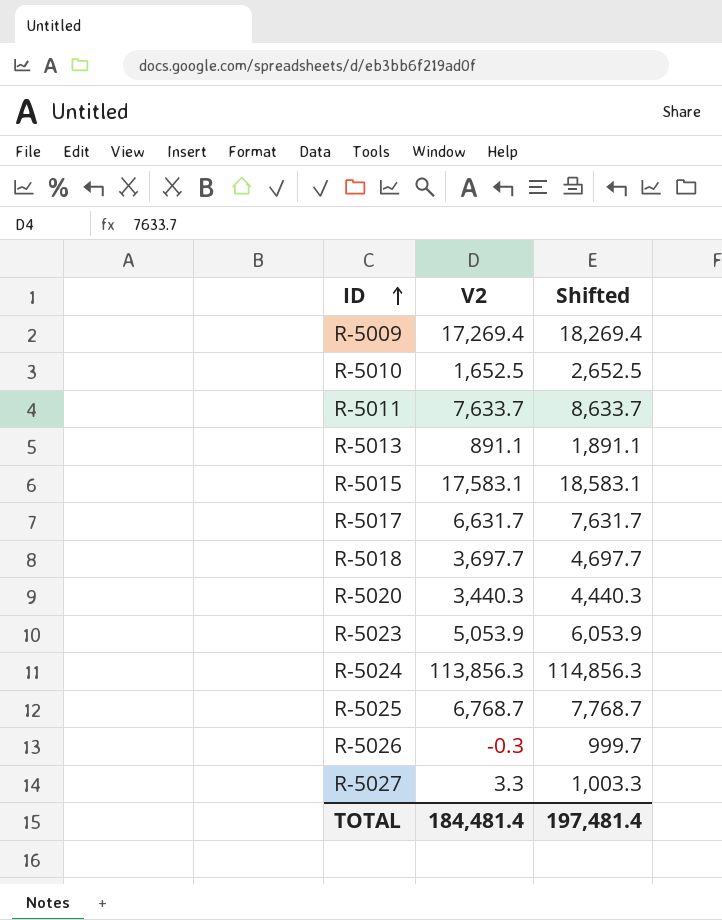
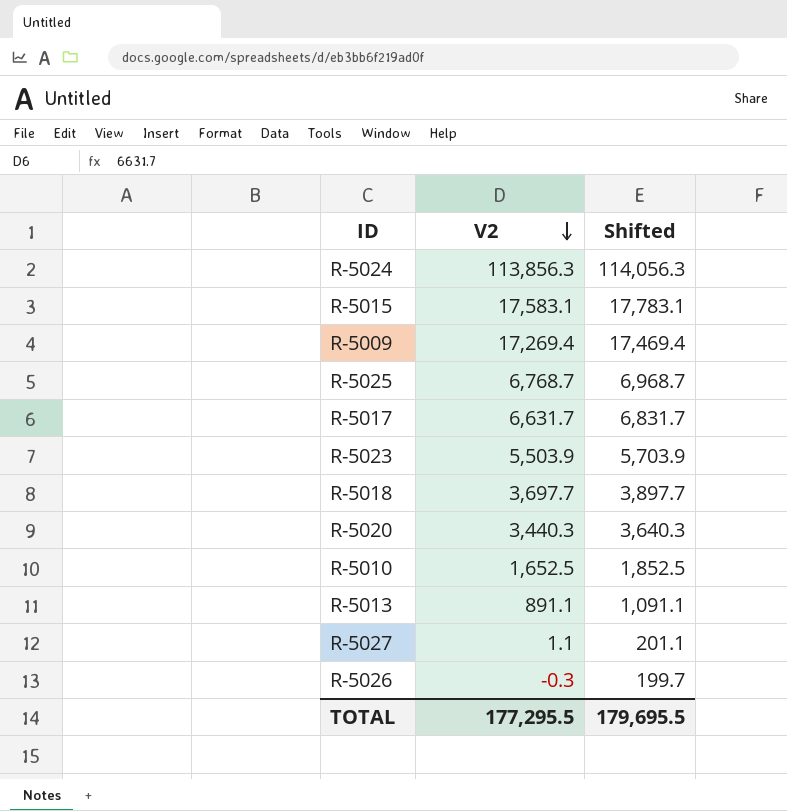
row order: ID ascending -> V2 descending
column Shifted | formula: [V2] + 1000 -> [V2] + 200
row R-5011: 7,633.7 | 8,633.7 -> none
R-5023 | V2: 5,053.9 -> 5,503.9
R-5027 | V2: 3.3 -> 1.1
TOTAL | V2: 184,481.4 -> 177,295.5
TOTAL | Shifted: 197,481.4 -> 179,695.5

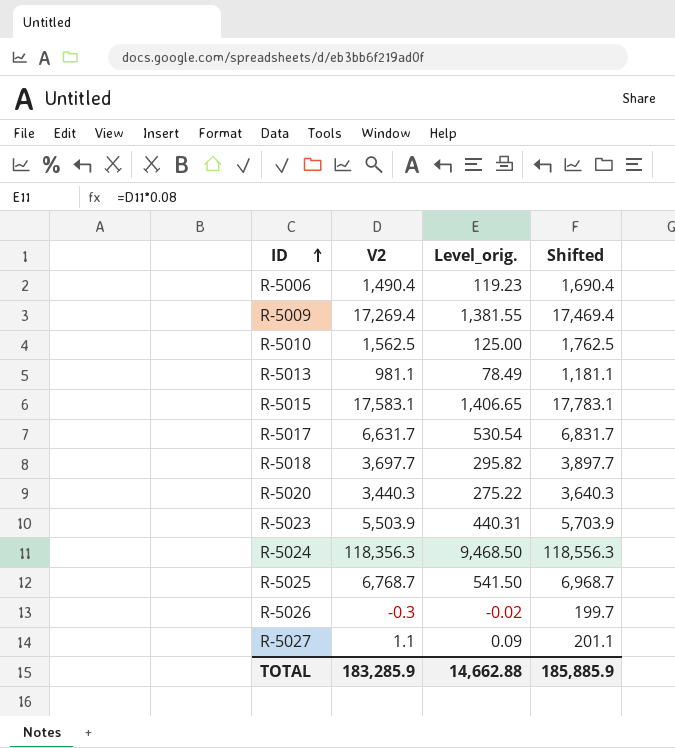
row order: V2 descending -> ID ascending
column Level_orig. | formula: none -> [V2] * 0.08
row R-5006: none -> 1,490.4 | 119.23 | 1,690.4
R-5010 | V2: 1,652.5 -> 1,562.5
R-5010 | Shifted: 1,852.5 -> 1,762.5
R-5013 | V2: 891.1 -> 981.1
R-5013 | Shifted: 1,091.1 -> 1,181.1
R-5024 | V2: 113,856.3 -> 118,356.3
R-5024 | Shifted: 114,056.3 -> 118,556.3
TOTAL | V2: 177,295.5 -> 183,285.9
TOTAL | Shifted: 179,695.5 -> 185,885.9

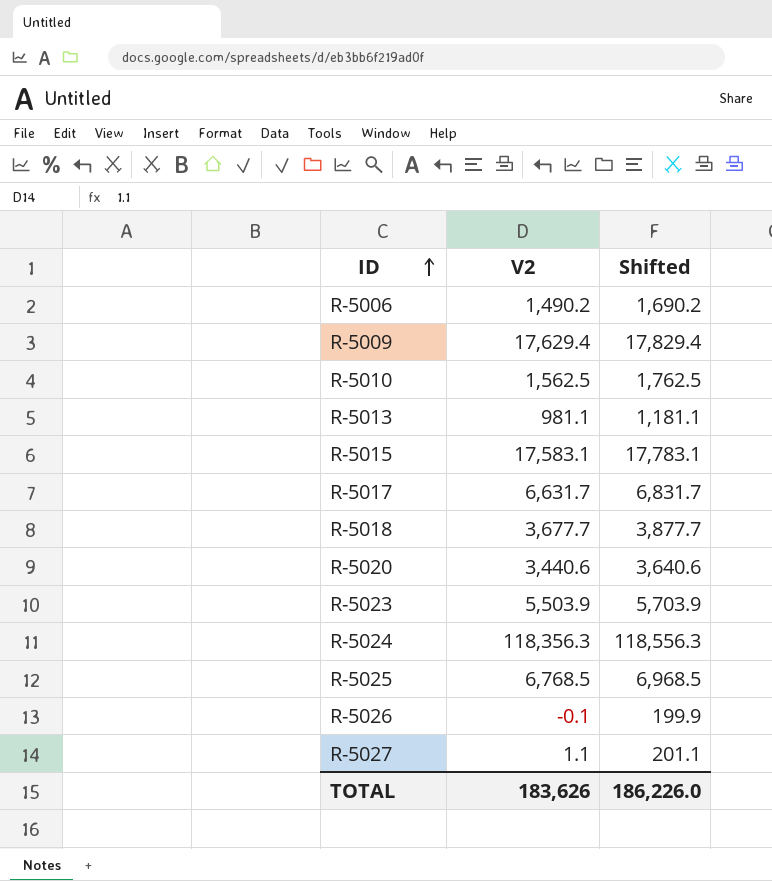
column Level_orig. | formula: [V2] * 0.08 -> none
R-5006 | V2: 1,490.4 -> 1,490.2
R-5006 | Shifted: 1,690.4 -> 1,690.2
R-5009 | V2: 17,269.4 -> 17,629.4
R-5009 | Shifted: 17,469.4 -> 17,829.4
R-5018 | V2: 3,697.7 -> 3,677.7
R-5018 | Shifted: 3,897.7 -> 3,877.7
R-5020 | V2: 3,440.3 -> 3,440.6
R-5020 | Shifted: 3,640.3 -> 3,640.6
R-5025 | V2: 6,768.7 -> 6,768.5
R-5025 | Shifted: 6,968.7 -> 6,968.5
R-5026 | V2: -0.3 -> -0.1
R-5026 | Shifted: 199.7 -> 199.9
TOTAL | V2: 183,285.9 -> 183,626
TOTAL | Shifted: 185,885.9 -> 186,226.0

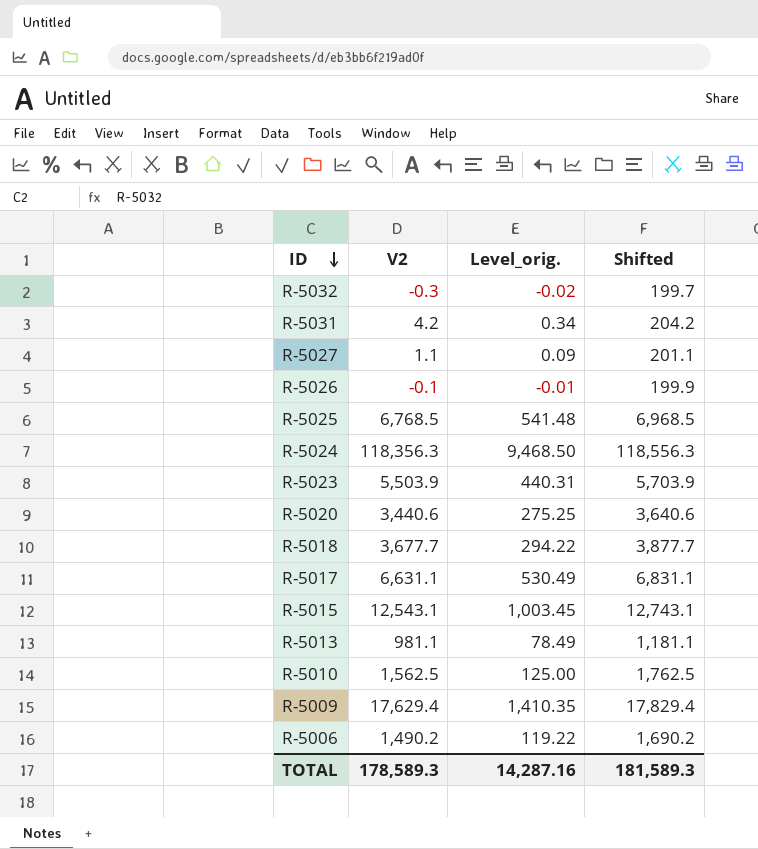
row order: ID ascending -> ID descending
column Level_orig. | formula: none -> [V2] * 0.08
row R-5032: none -> -0.3 | -0.02 | 199.7
row R-5031: none -> 4.2 | 0.34 | 204.2
R-5017 | V2: 6,631.7 -> 6,631.1
R-5017 | Shifted: 6,831.7 -> 6,831.1
R-5015 | V2: 17,583.1 -> 12,543.1
R-5015 | Shifted: 17,783.1 -> 12,743.1
TOTAL | V2: 183,626 -> 178,589.3
TOTAL | Shifted: 186,226.0 -> 181,589.3

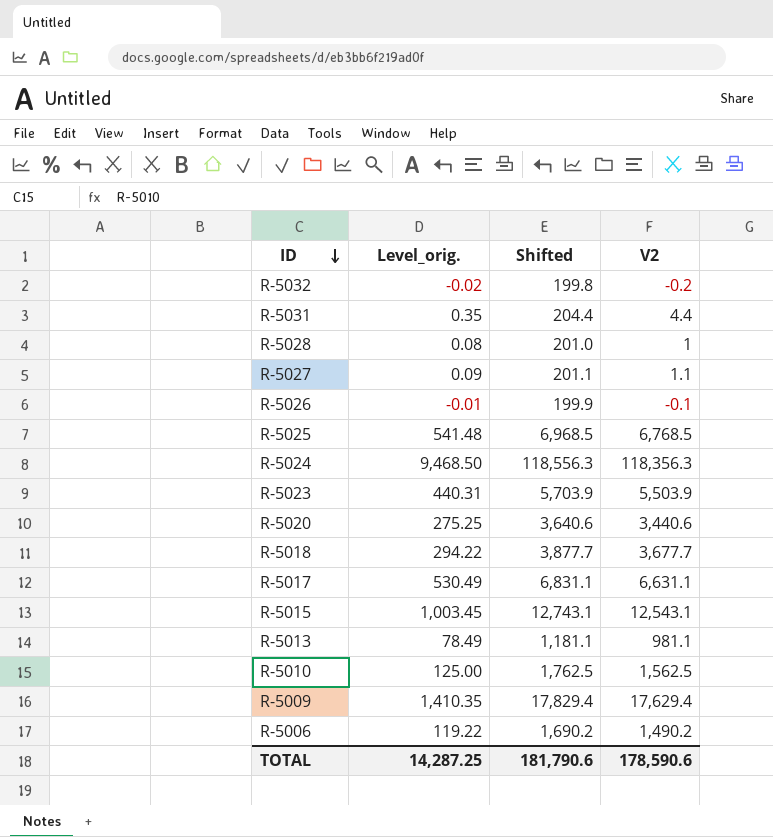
column V2 | position: 2 -> 4
R-5032 | Shifted: 199.7 -> 199.8
R-5032 | V2: -0.3 -> -0.2
R-5031 | Level_orig.: 0.34 -> 0.35
R-5031 | Shifted: 204.2 -> 204.4
R-5031 | V2: 4.2 -> 4.4
row R-5028: none -> 0.08 | 201.0 | 1
TOTAL | Level_orig.: 14,287.16 -> 14,287.25
TOTAL | Shifted: 181,589.3 -> 181,790.6
TOTAL | V2: 178,589.3 -> 178,590.6

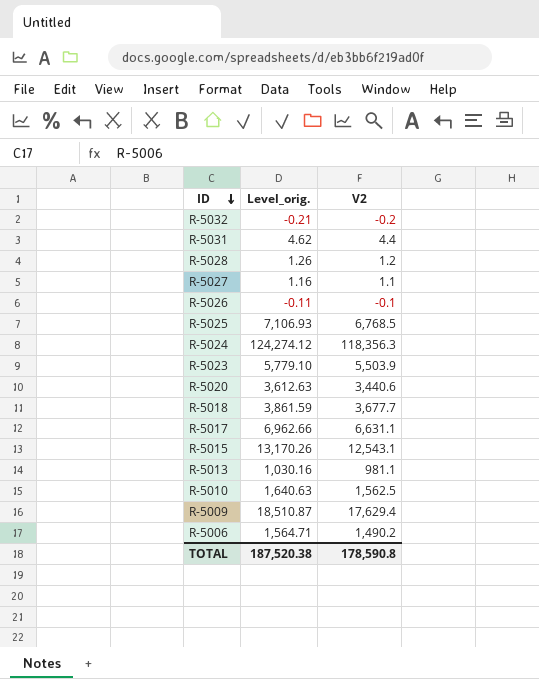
column Shifted | formula: [V2] + 200 -> none
column Level_orig. | formula: [V2] * 0.08 -> [V2] * 1.05
R-5028 | V2: 1 -> 1.2
TOTAL | Level_orig.: 14,287.25 -> 187,520.38
TOTAL | V2: 178,590.6 -> 178,590.8

